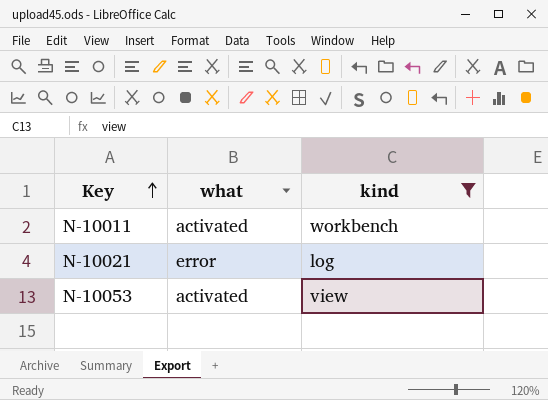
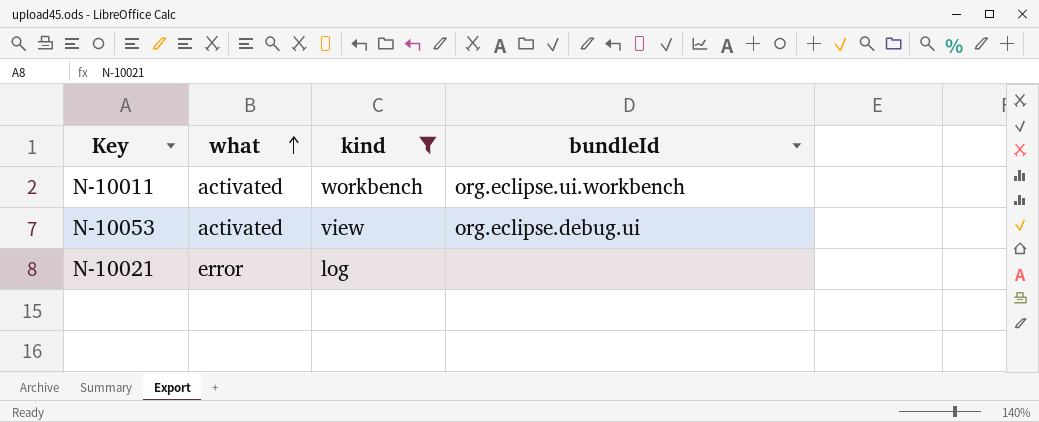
row order: Key ascending -> what ascending
column bundleId | position: none -> 4

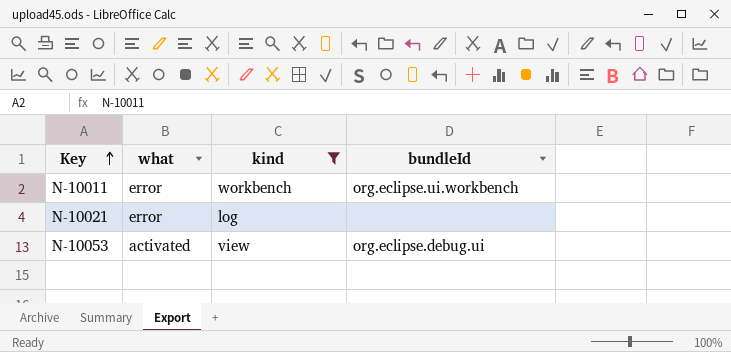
row order: what ascending -> Key ascending
N-10011 | what: activated -> error

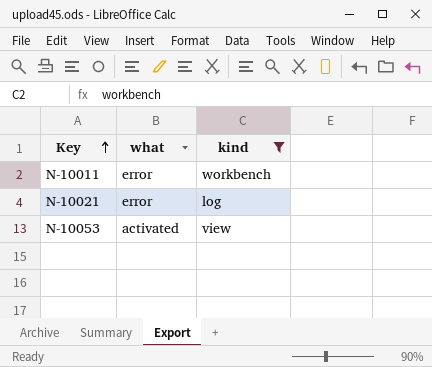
column bundleId | position: 4 -> none

